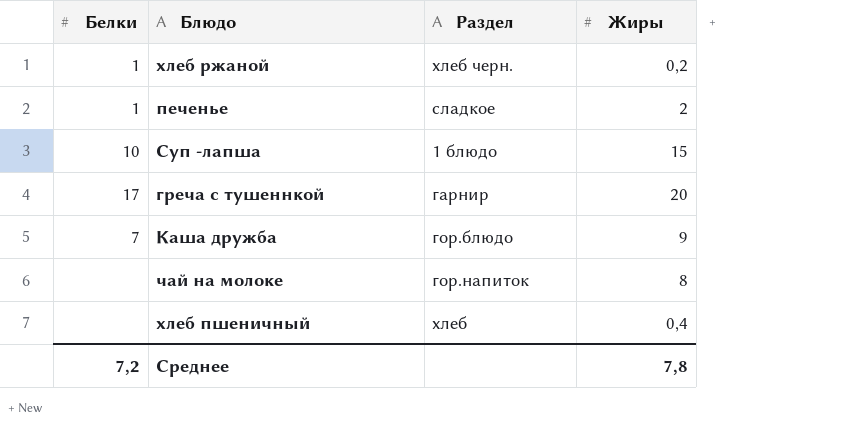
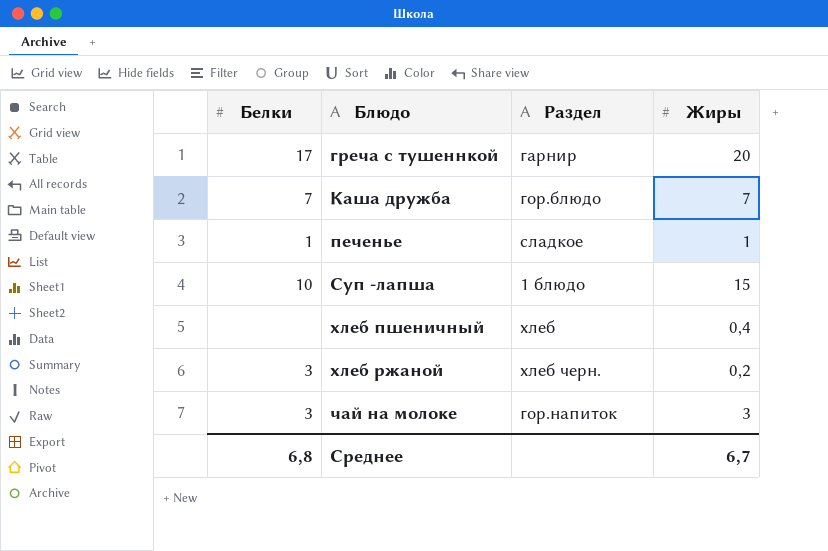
row order: none -> Блюдо ascending
Каша дружба | Жиры: 9 -> 7
печенье | Жиры: 2 -> 1
хлеб ржаной | Белки: 1 -> 3
чай на молоке | Белки: none -> 3
чай на молоке | Жиры: 8 -> 3
Среднее | Белки: 7,2 -> 6,8
Среднее | Жиры: 7,8 -> 6,7

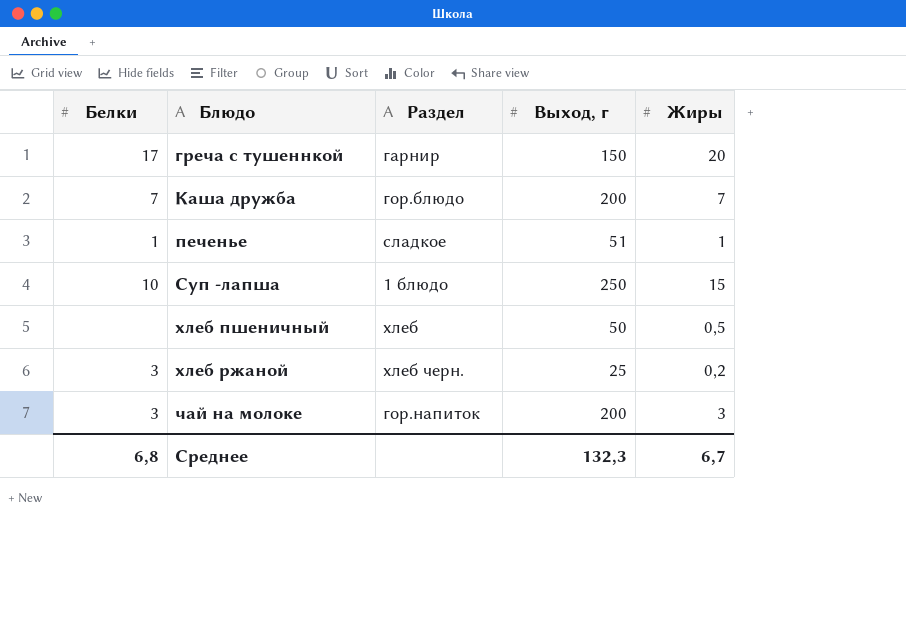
column Выход, г | position: none -> 4
хлеб пшеничный | Жиры: 0,4 -> 0,5

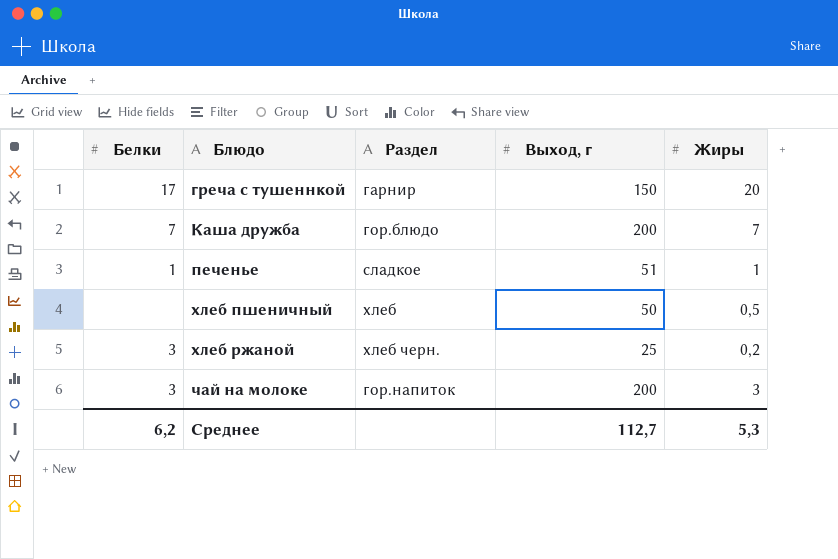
row Суп -лапша: 10 | 1 блюдо | 250 | 15 -> none
Среднее | Белки: 6,8 -> 6,2
Среднее | Выход, г: 132,3 -> 112,7
Среднее | Жиры: 6,7 -> 5,3

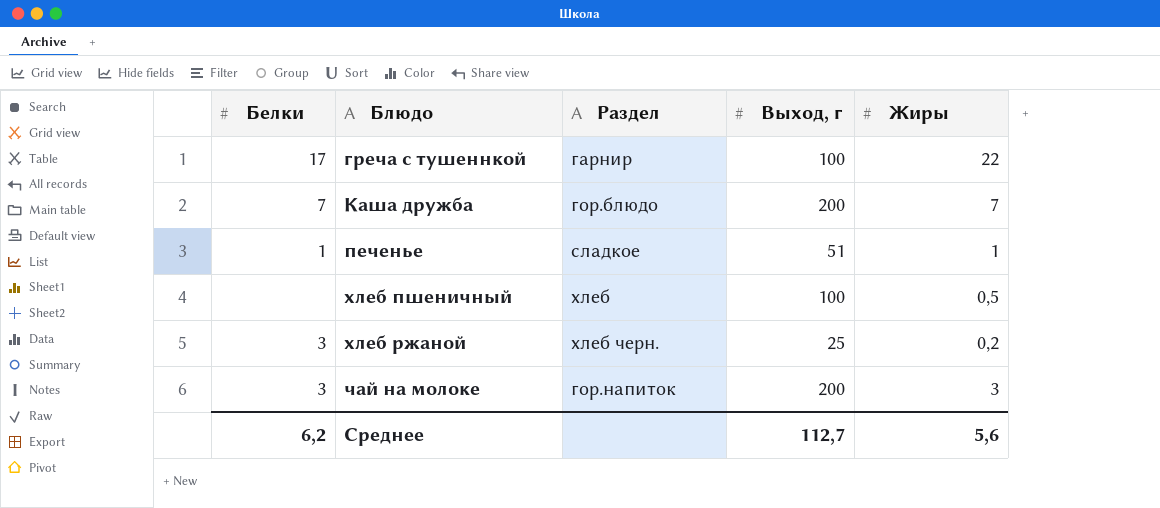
греча с тушеннкой | Выход, г: 150 -> 100
греча с тушеннкой | Жиры: 20 -> 22
хлеб пшеничный | Выход, г: 50 -> 100
Среднее | Жиры: 5,3 -> 5,6

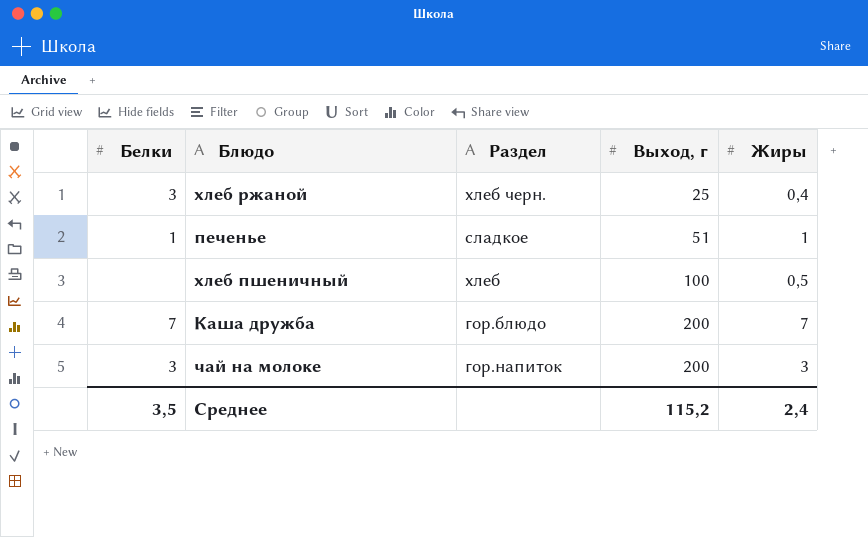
row order: Блюдо ascending -> Выход, г ascending
row греча с тушеннкой: 17 | гарнир | 100 | 22 -> none
хлеб ржаной | Жиры: 0,2 -> 0,4
Среднее | Белки: 6,2 -> 3,5
Среднее | Выход, г: 112,7 -> 115,2
Среднее | Жиры: 5,6 -> 2,4

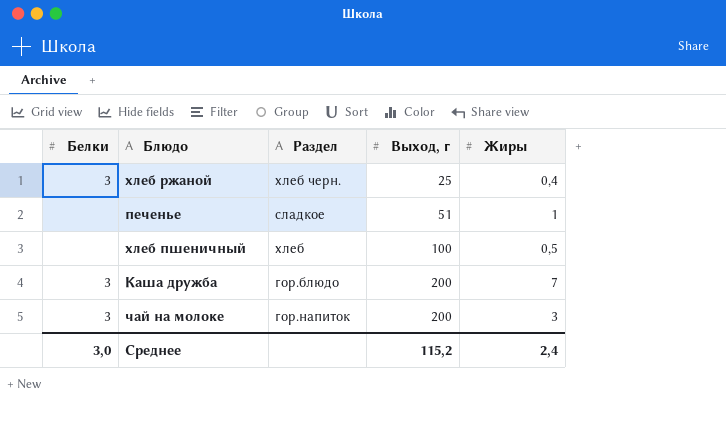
печенье | Белки: 1 -> none
Каша дружба | Белки: 7 -> 3
Среднее | Белки: 3,5 -> 3,0

